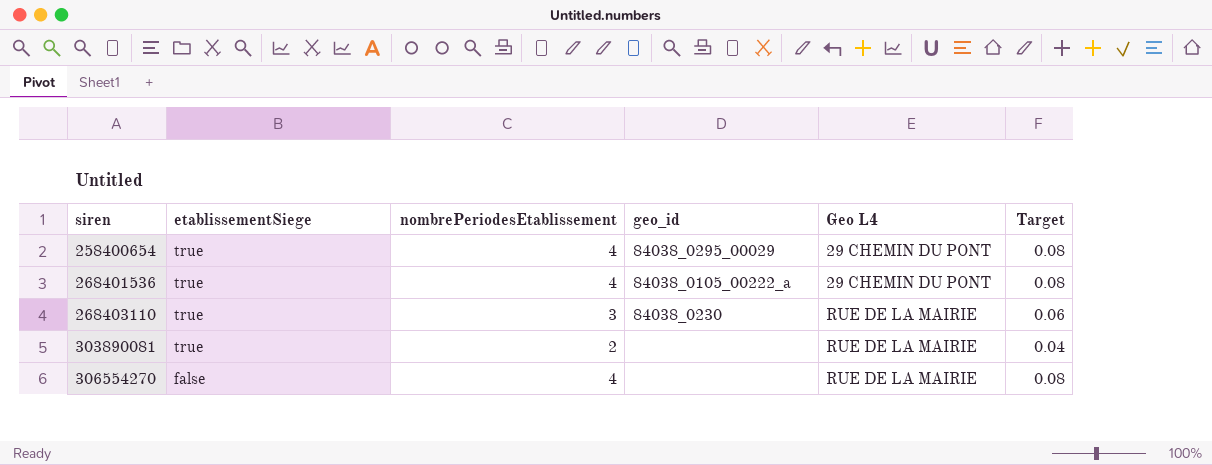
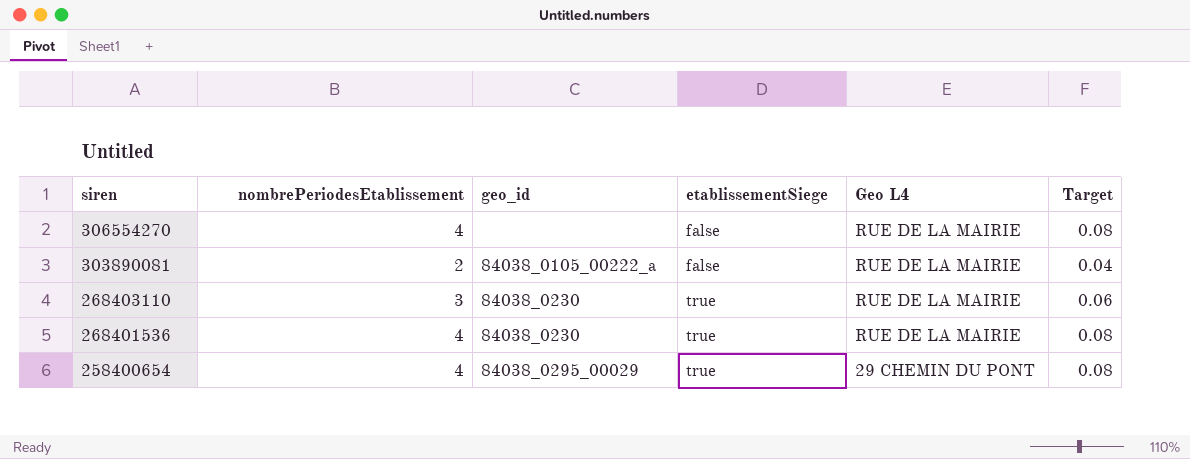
row order: siren ascending -> siren descending
column etablissementSiege | position: 2 -> 4
303890081 | geo_id: none -> 84038_0105_00222_a
303890081 | etablissementSiege: true -> false
268401536 | geo_id: 84038_0105_00222_a -> 84038_0230
268401536 | Geo L4: 29 CHEMIN DU PONT -> RUE DE LA MAIRIE

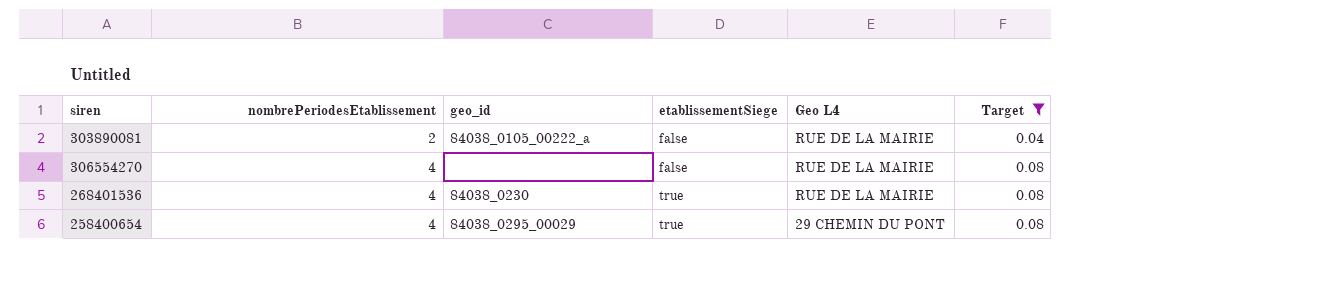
filter: none -> Target != 0.06
row order: siren descending -> nombrePeriodesEtablissement ascending

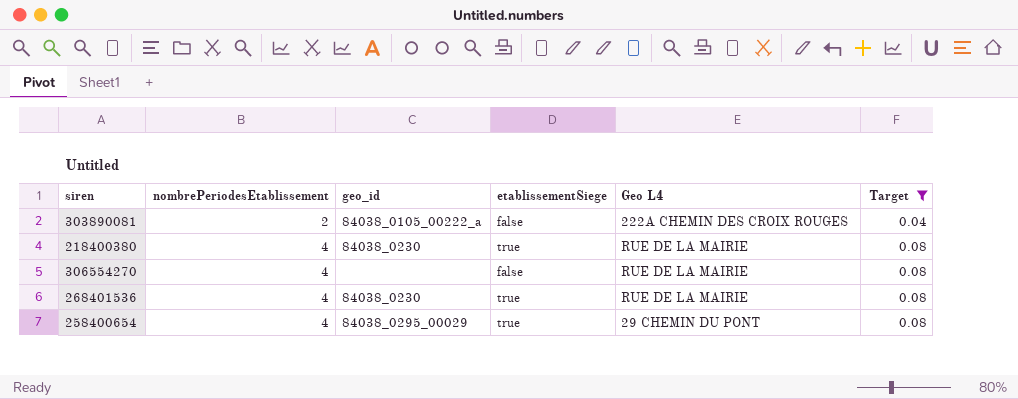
303890081 | Geo L4: RUE DE LA MAIRIE -> 222A CHEMIN DES CROIX ROUGES
row 218400380: none -> 4 | 84038_0230 | true | RUE DE LA MAIRIE | 0.08

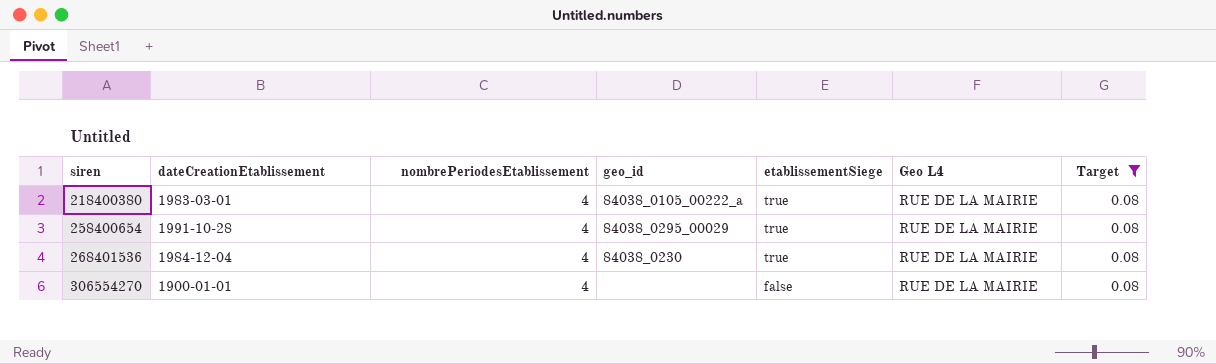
row order: nombrePeriodesEtablissement ascending -> siren ascending
column dateCreationEtablissement | position: none -> 2
row 303890081: 2 | 84038_0105_00222_a | false | 222A CHEMIN DES CROIX ROUGES | 0.04 -> none
218400380 | geo_id: 84038_0230 -> 84038_0105_00222_a
258400654 | Geo L4: 29 CHEMIN DU PONT -> RUE DE LA MAIRIE

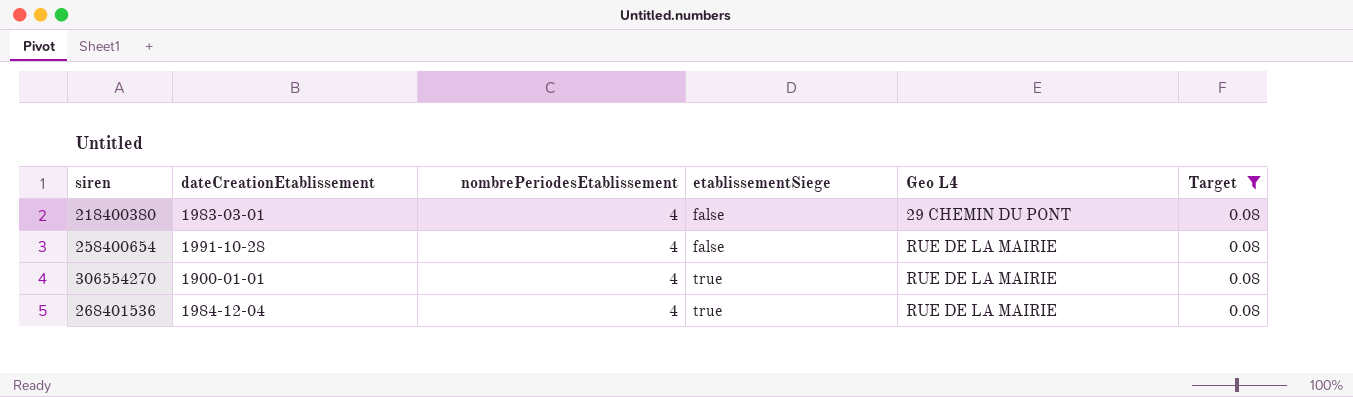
row order: siren ascending -> etablissementSiege ascending
column geo_id | position: 4 -> none
218400380 | etablissementSiege: true -> false
218400380 | Geo L4: RUE DE LA MAIRIE -> 29 CHEMIN DU PONT
258400654 | etablissementSiege: true -> false
306554270 | etablissementSiege: false -> true

